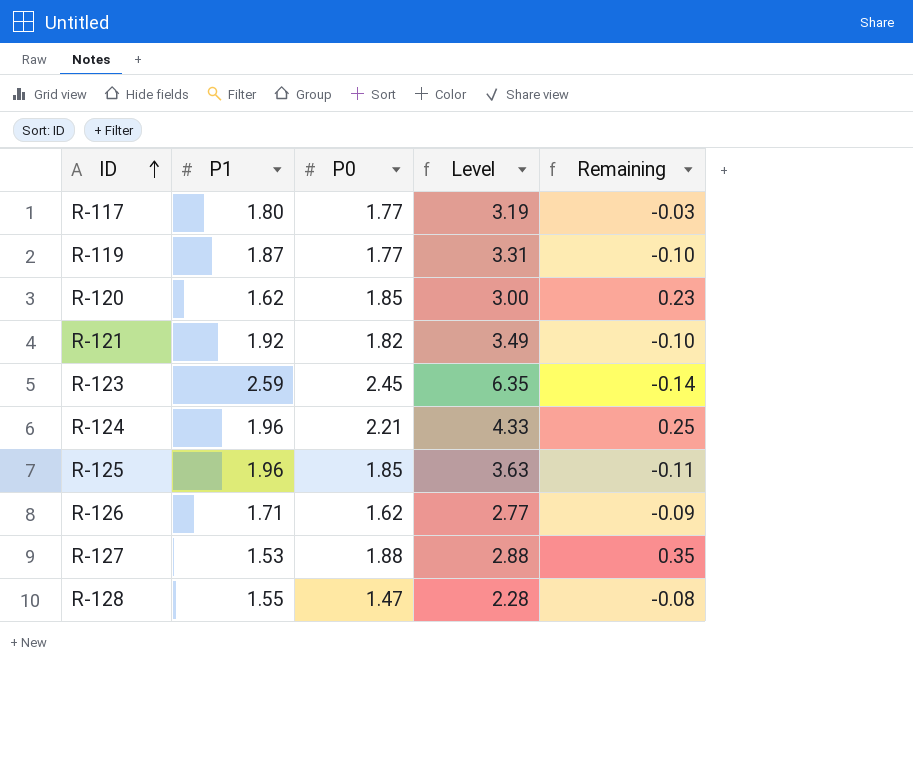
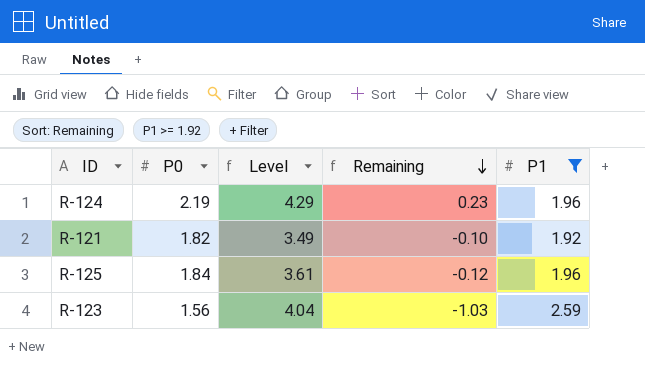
filter: none -> P1 >= 1.92
row order: ID ascending -> Remaining descending
column P1 | position: 2 -> 5
R-124 | P0: 2.21 -> 2.19
R-124 | Level: 4.33 -> 4.29
R-124 | Remaining: 0.25 -> 0.23
R-125 | P0: 1.85 -> 1.84
R-125 | Level: 3.63 -> 3.61
R-125 | Remaining: -0.11 -> -0.12
R-123 | P0: 2.45 -> 1.56
R-123 | Level: 6.35 -> 4.04
R-123 | Remaining: -0.14 -> -1.03

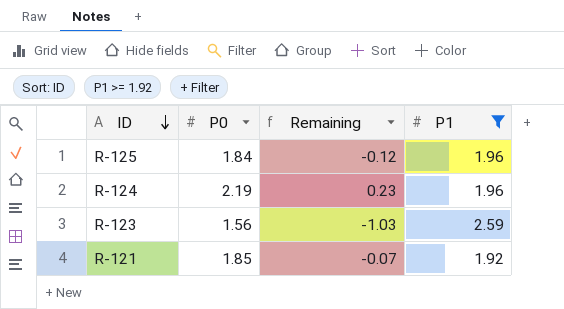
row order: Remaining descending -> ID descending
column Level | formula: [P0] * [P1] -> none
R-121 | P0: 1.82 -> 1.85
R-121 | Remaining: -0.10 -> -0.07

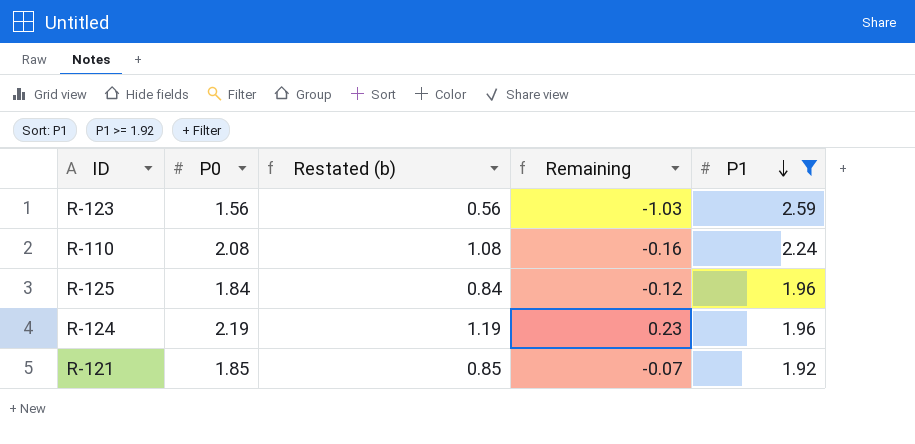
row order: ID descending -> P1 descending
column Restated (b) | formula: none -> [P0] - 1
row R-110: none -> 2.08 | 1.08 | -0.16 | 2.24

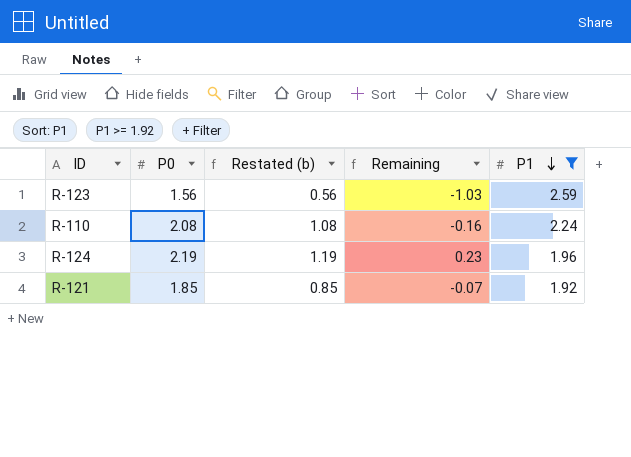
row R-125: 1.84 | 0.84 | -0.12 | 1.96 -> none

